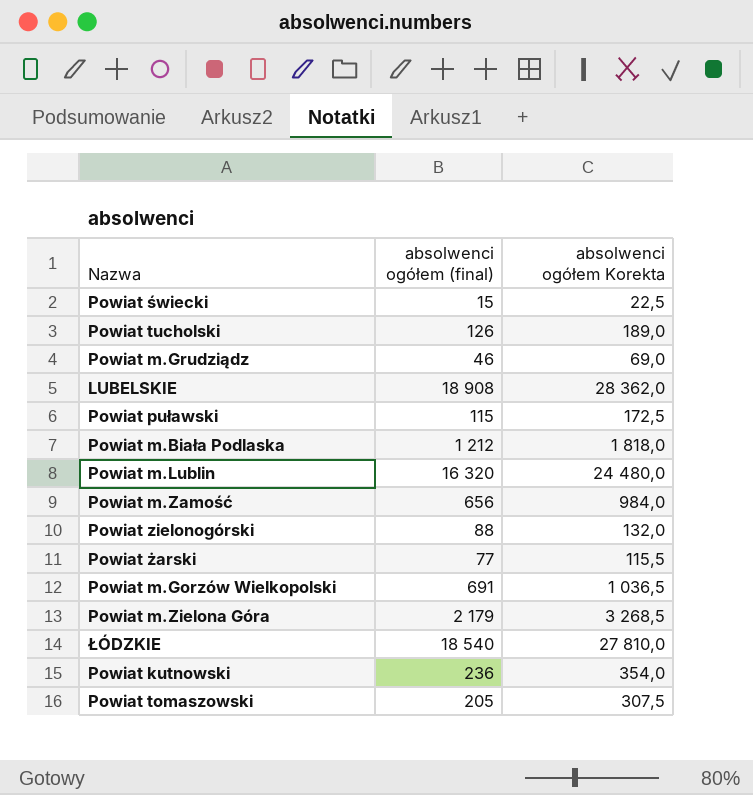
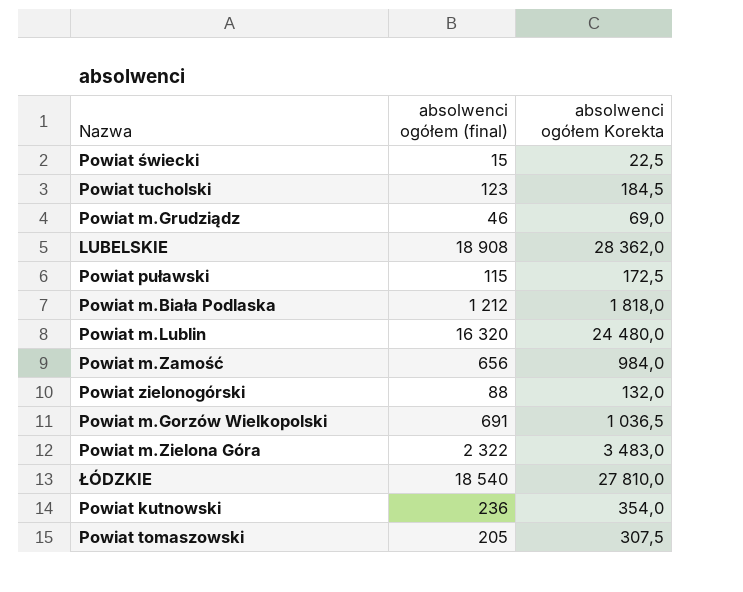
row Powiat żarski: 77 | 115,5 -> none
Powiat tucholski | absolwenci ogółem (final): 126 -> 123
Powiat tucholski | absolwenci ogółem Korekta: 189,0 -> 184,5
Powiat m.Zielona Góra | absolwenci ogółem (final): 2 179 -> 2 322
Powiat m.Zielona Góra | absolwenci ogółem Korekta: 3 268,5 -> 3 483,0

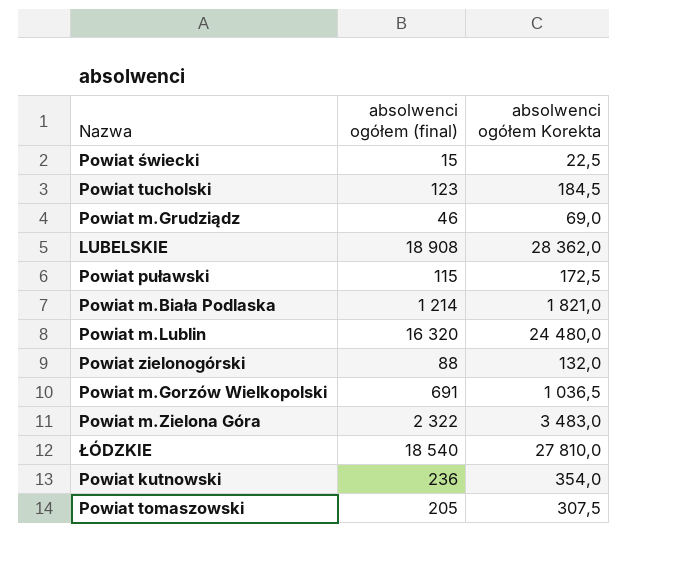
row Powiat m.Zamość: 656 | 984,0 -> none
Powiat m.Biała Podlaska | absolwenci ogółem (final): 1 212 -> 1 214
Powiat m.Biała Podlaska | absolwenci ogółem Korekta: 1 818,0 -> 1 821,0

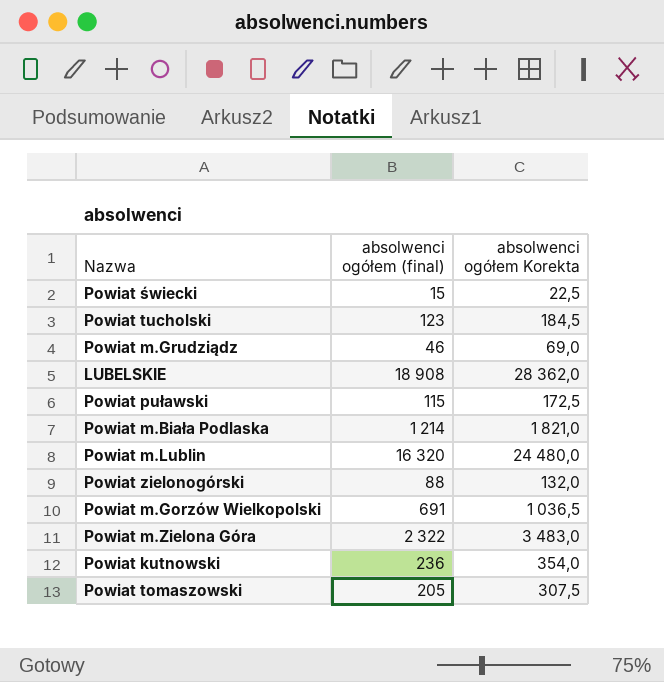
row ŁÓDZKIE: 18 540 | 27 810,0 -> none

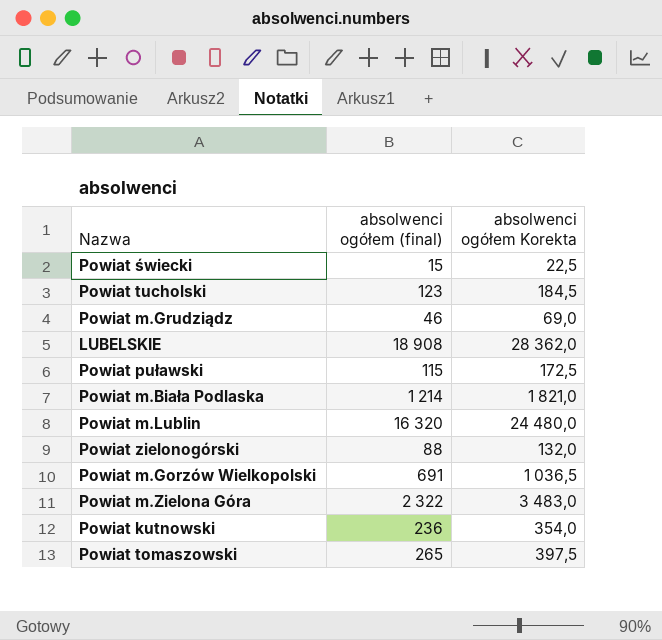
Powiat tomaszowski | absolwenci ogółem (final): 205 -> 265
Powiat tomaszowski | absolwenci ogółem Korekta: 307,5 -> 397,5

